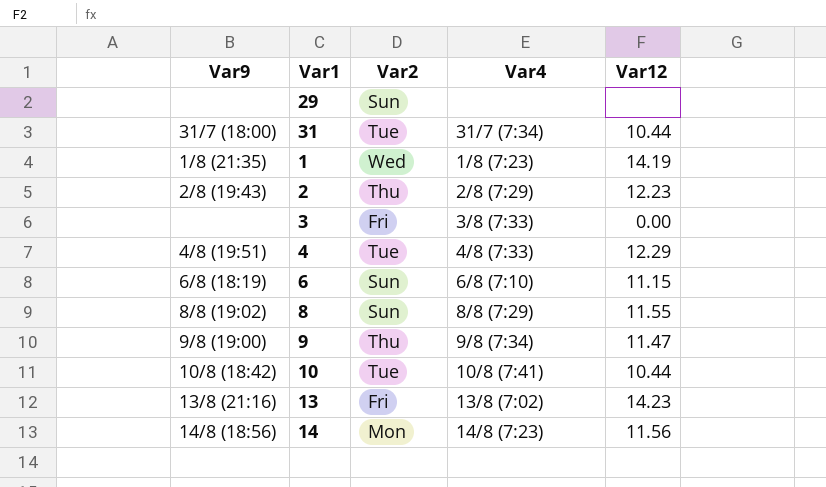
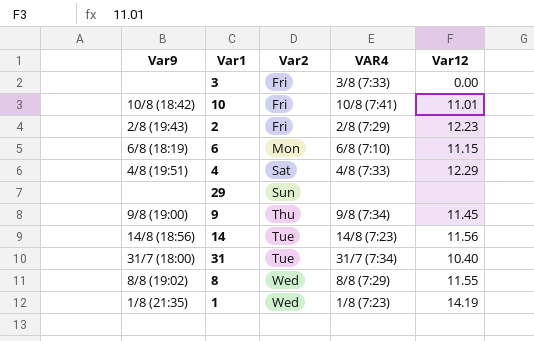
row order: none -> Var2 ascending
column name: Var4 -> VAR4
row 13: 13/8 (21:16) | Fri | 13/8 (7:02) | 14.23 -> none
10 | Var2: Tue -> Fri
10 | Var12: 10.44 -> 11.01
2 | Var2: Thu -> Fri
6 | Var2: Sun -> Mon
4 | Var2: Tue -> Sat
9 | Var12: 11.47 -> 11.45
14 | Var2: Mon -> Tue
31 | Var12: 10.44 -> 10.40
8 | Var2: Sun -> Wed

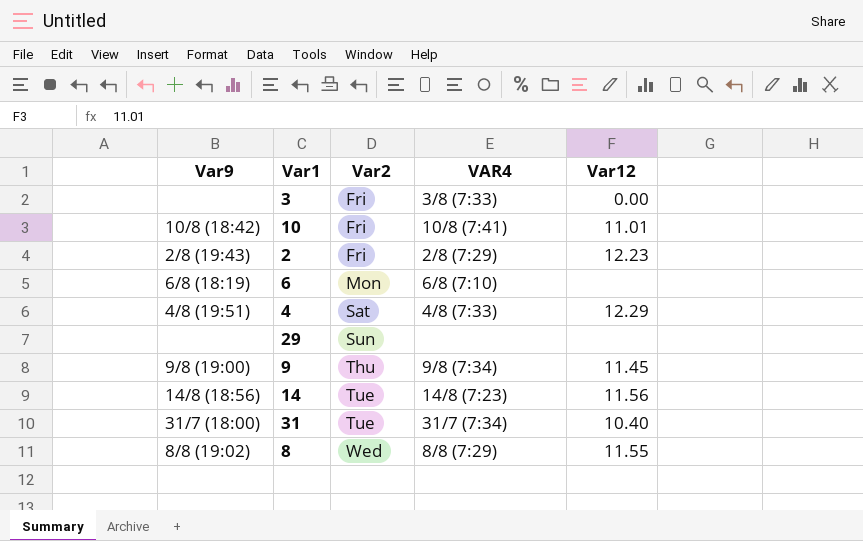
row 1: 1/8 (21:35) | Wed | 1/8 (7:23) | 14.19 -> none
6 | Var12: 11.15 -> none

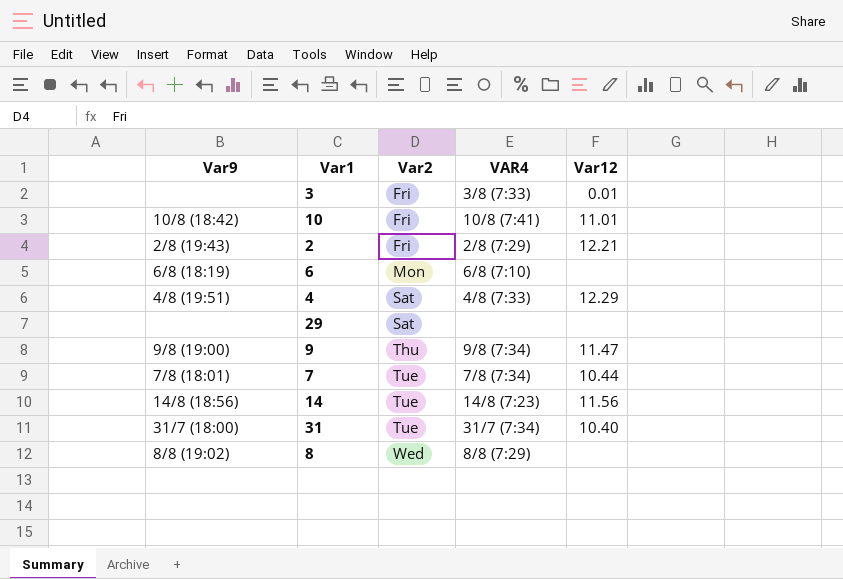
3 | Var12: 0.00 -> 0.01
2 | Var12: 12.23 -> 12.21
29 | Var2: Sun -> Sat
9 | Var12: 11.45 -> 11.47
row 7: none -> 7/8 (18:01) | Tue | 7/8 (7:34) | 10.44
8 | Var12: 11.55 -> none

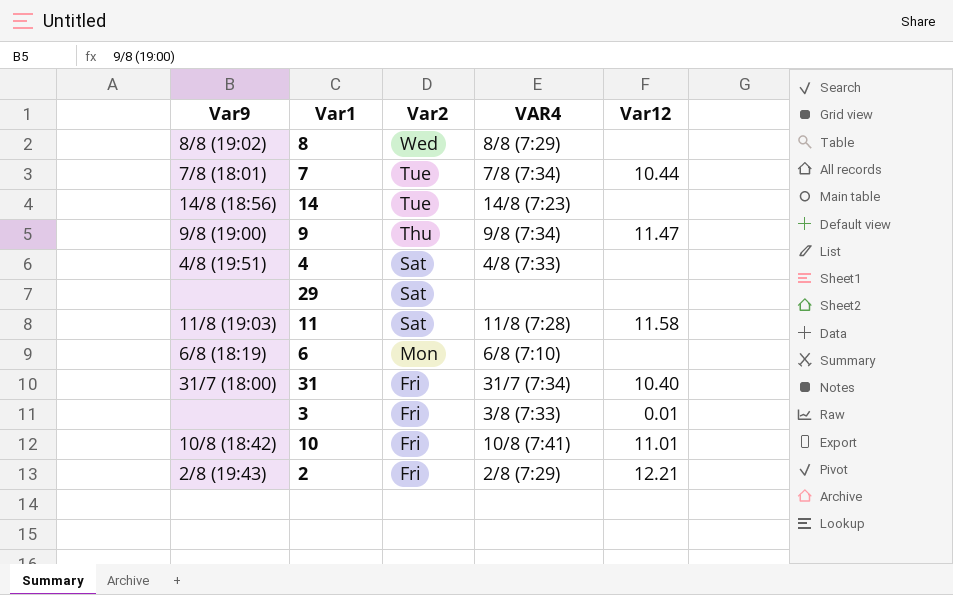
row order: Var2 ascending -> Var2 descending
14 | Var12: 11.56 -> none
4 | Var12: 12.29 -> none
row 11: none -> 11/8 (19:03) | Sat | 11/8 (7:28) | 11.58
31 | Var2: Tue -> Fri

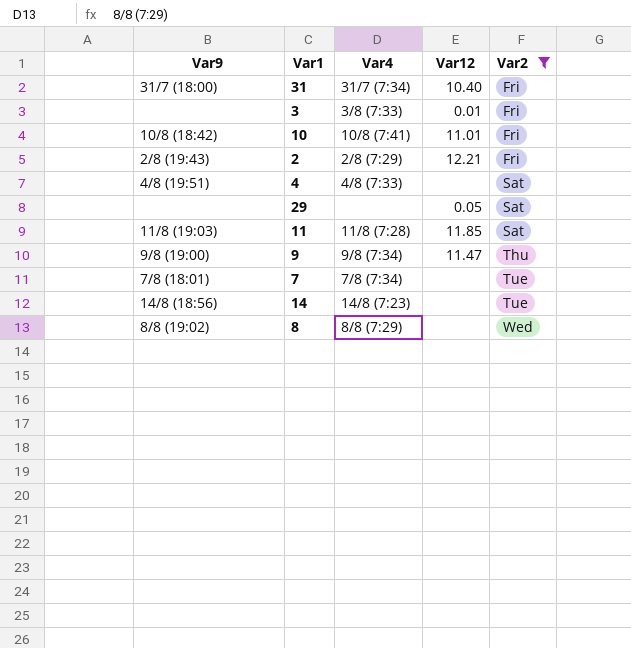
filter: none -> Var2 != Mon
row order: Var2 descending -> Var2 ascending
column name: VAR4 -> Var4
column Var2 | position: 3 -> 5
29 | Var12: none -> 0.05
11 | Var12: 11.58 -> 11.85
7 | Var12: 10.44 -> none

